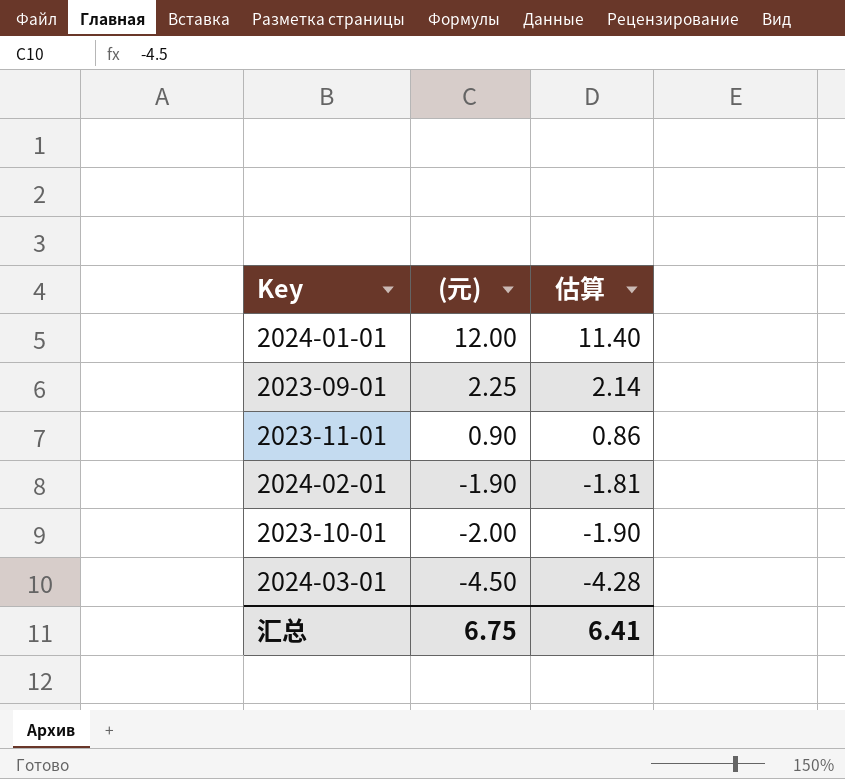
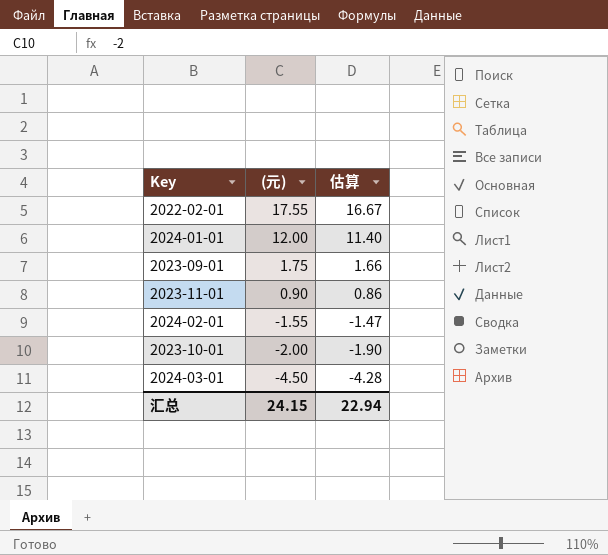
row 2022-02-01: none -> 17.55 | 16.67
2023-09-01 | (元): 2.25 -> 1.75
2023-09-01 | 估算: 2.14 -> 1.66
2024-02-01 | (元): -1.90 -> -1.55
2024-02-01 | 估算: -1.81 -> -1.47
汇总 | (元): 6.75 -> 24.15
汇总 | 估算: 6.41 -> 22.94

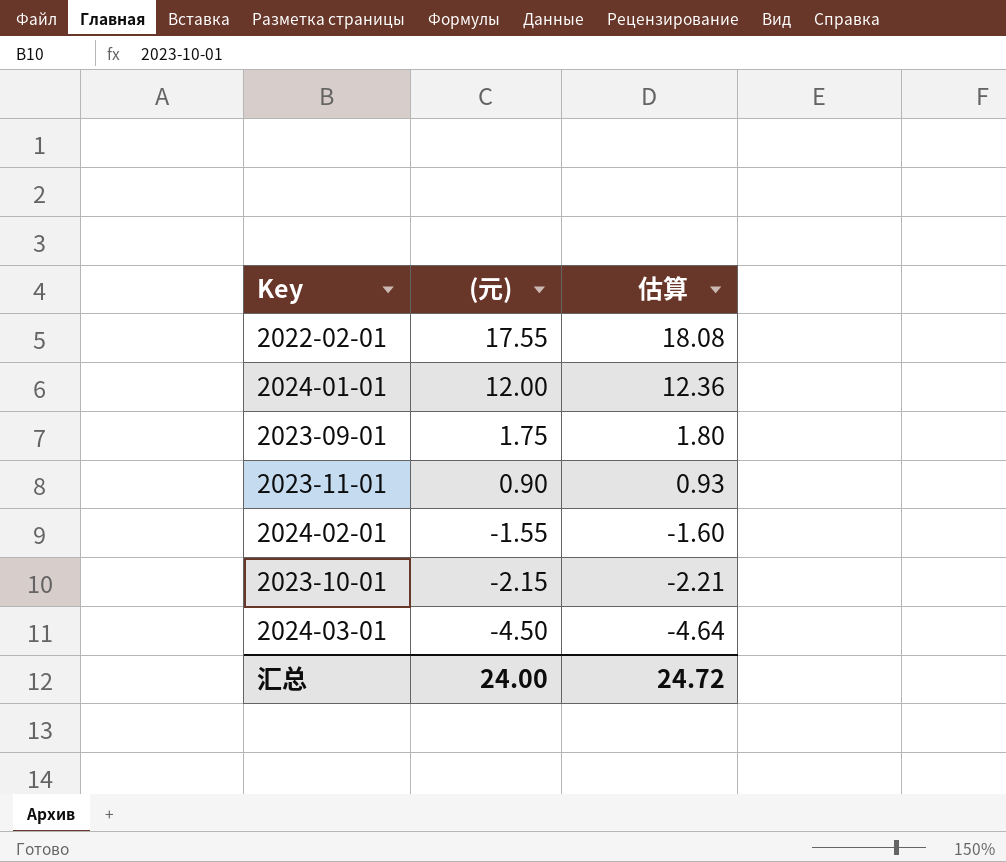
column 估算 | formula: [(元)] * 0.95 -> [(元)] * 1.03
2023-10-01 | (元): -2.00 -> -2.15
汇总 | (元): 24.15 -> 24.00
汇总 | 估算: 22.94 -> 24.72

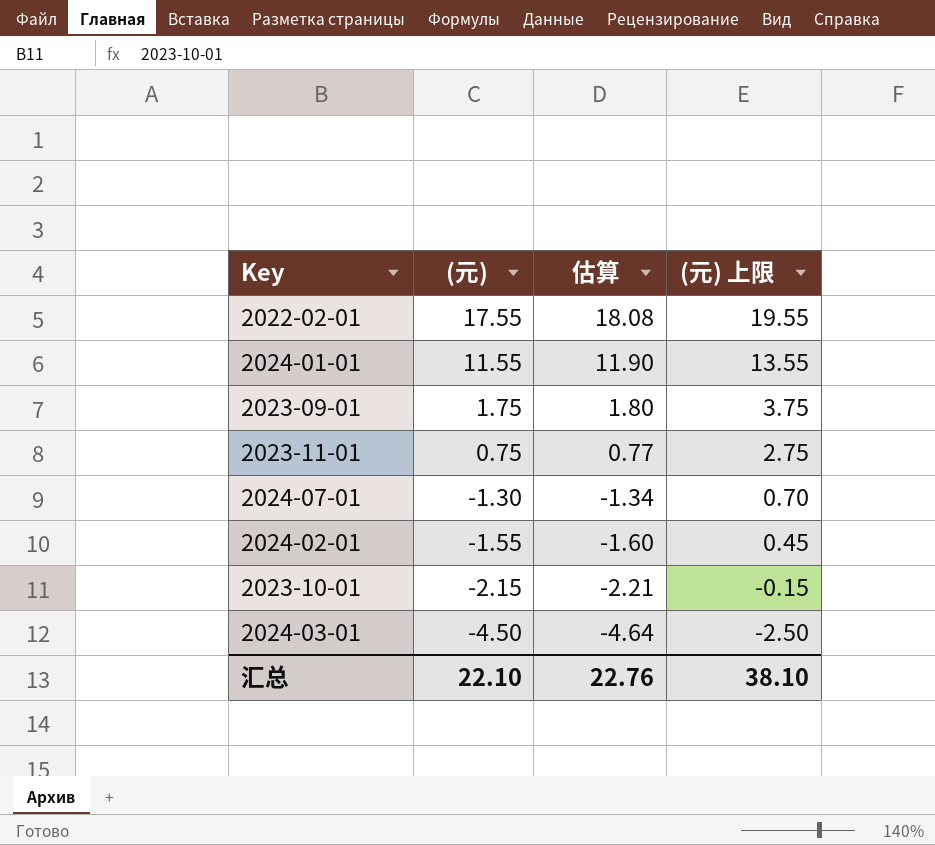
column (元) 上限 | formula: none -> [(元)] + 2
2024-01-01 | (元): 12.00 -> 11.55
2024-01-01 | 估算: 12.36 -> 11.90
2023-11-01 | (元): 0.90 -> 0.75
2023-11-01 | 估算: 0.93 -> 0.77
row 2024-07-01: none -> -1.30 | -1.34 | 0.70
汇总 | (元): 24.00 -> 22.10
汇总 | 估算: 24.72 -> 22.76

